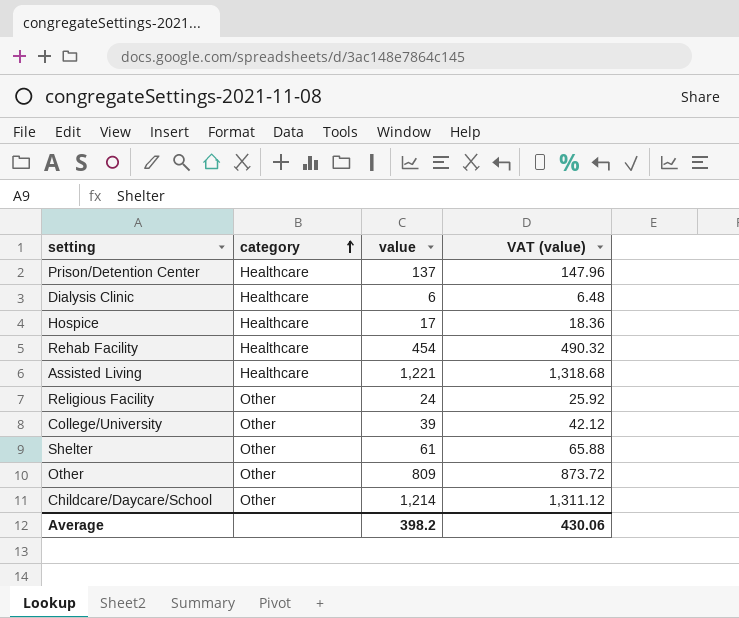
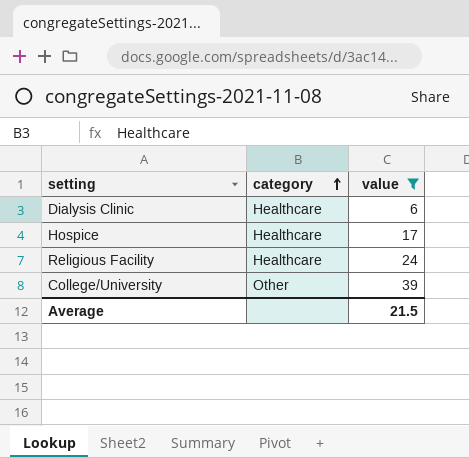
filter: none -> value <= 39
column VAT (value) | formula: [value] * 1.08 -> none
Religious Facility | category: Other -> Healthcare
Average | value: 398.2 -> 21.5

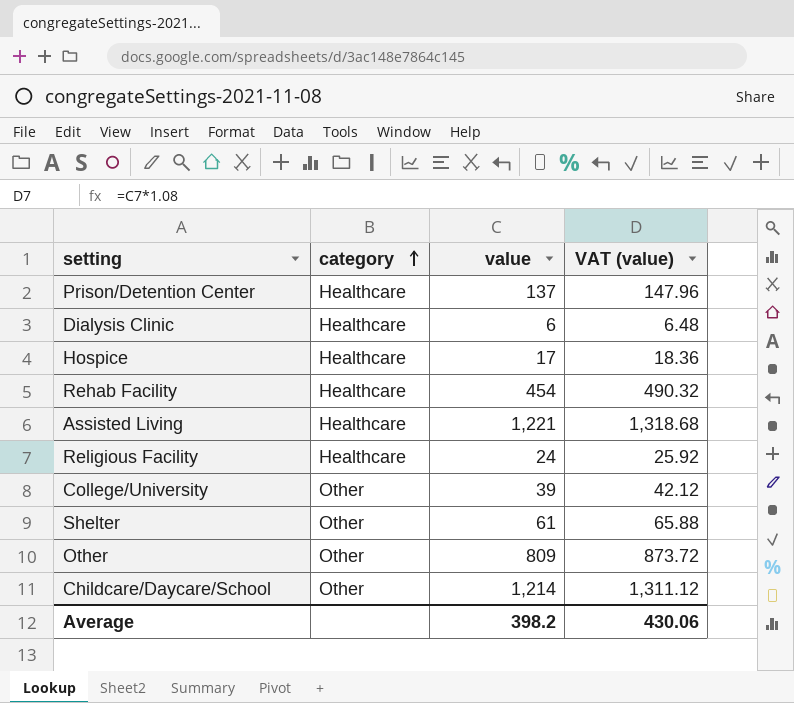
filter: value <= 39 -> none
column VAT (value) | formula: none -> [value] * 1.08
Average | value: 21.5 -> 398.2

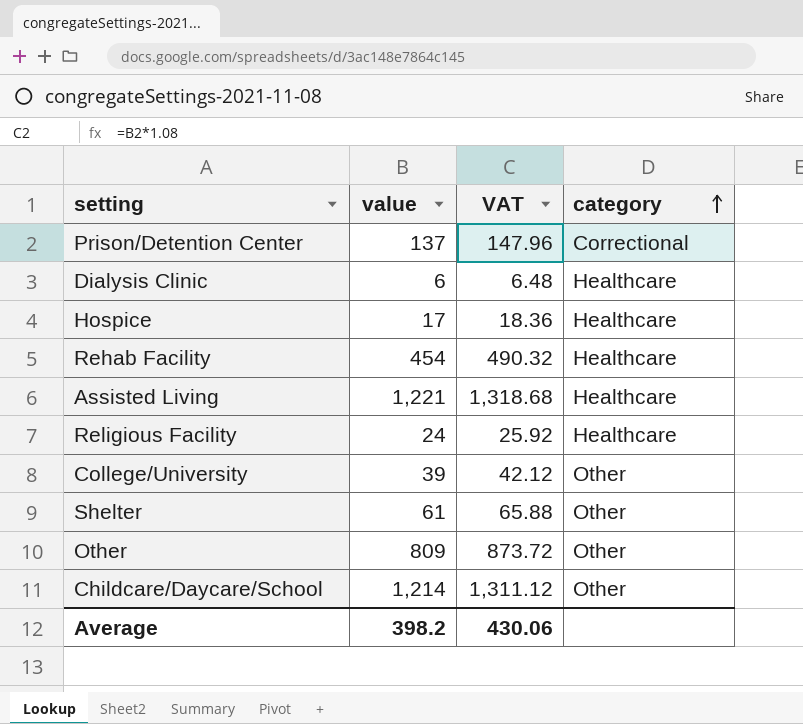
column name: VAT (value) -> VAT
column category | position: 2 -> 4
Prison/Detention Center | category: Healthcare -> Correctional

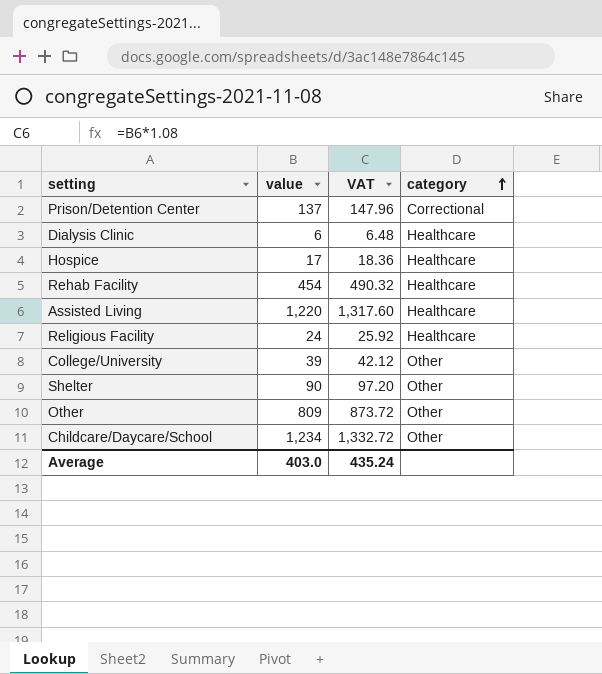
Assisted Living | value: 1,221 -> 1,220
Assisted Living | VAT: 1,318.68 -> 1,317.60
Shelter | value: 61 -> 90
Shelter | VAT: 65.88 -> 97.20
Childcare/Daycare/School | value: 1,214 -> 1,234
Childcare/Daycare/School | VAT: 1,311.12 -> 1,332.72
Average | value: 398.2 -> 403.0
Average | VAT: 430.06 -> 435.24

